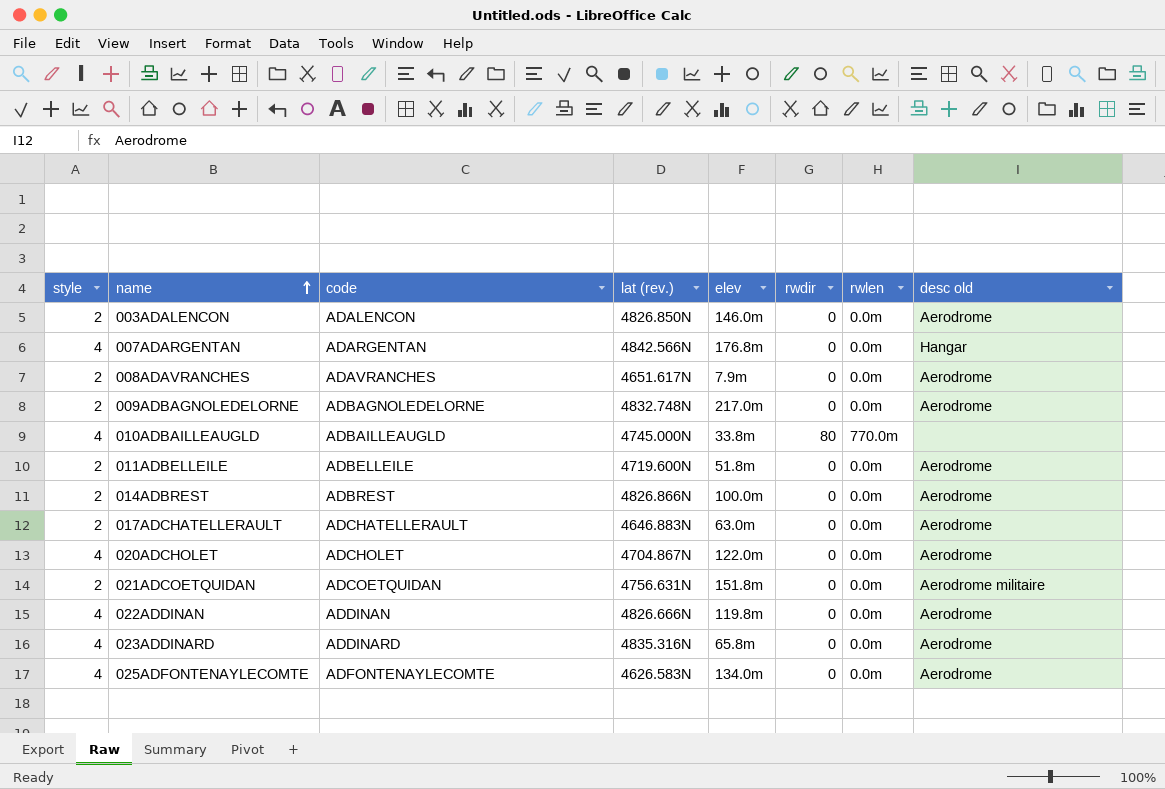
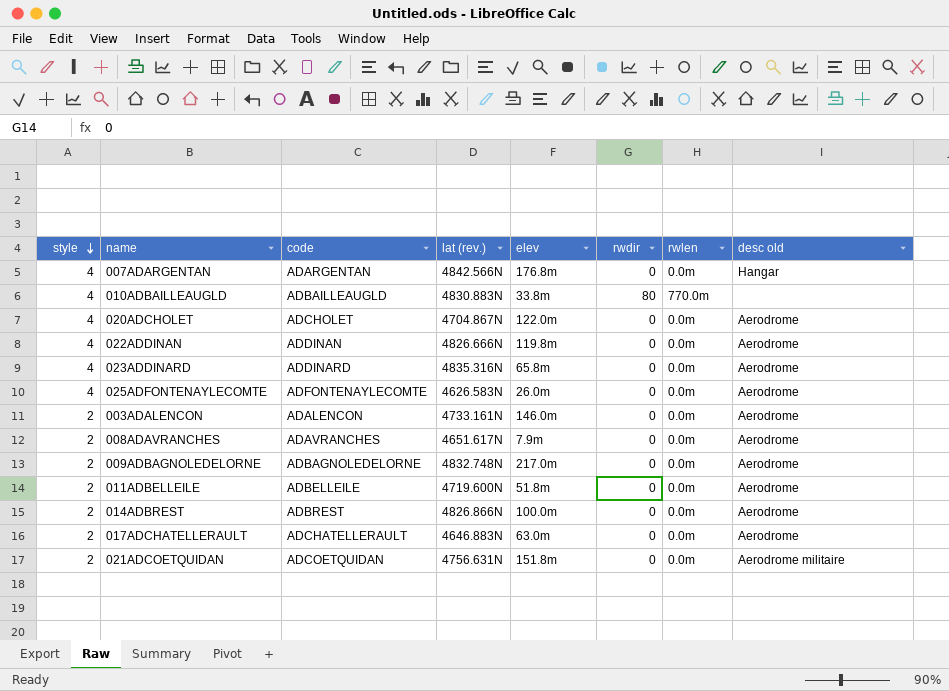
row order: name ascending -> style descending
010ADBAILLEAUGLD | lat (rev.): 4745.000N -> 4830.883N
025ADFONTENAYLECOMTE | elev: 134.0m -> 26.0m
003ADALENCON | lat (rev.): 4826.850N -> 4733.161N

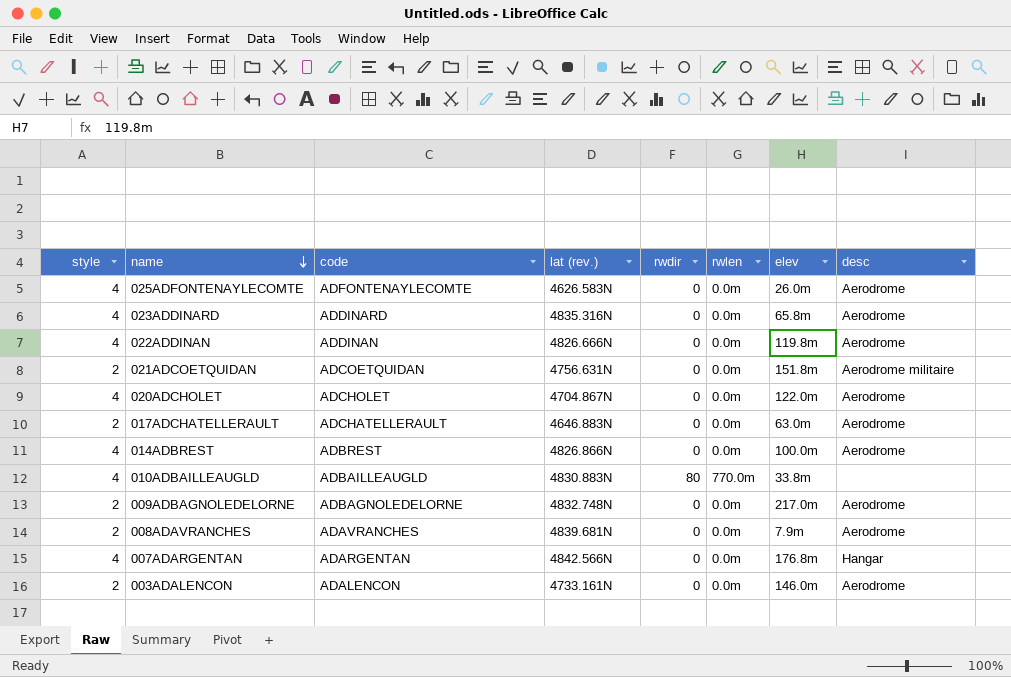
row order: style descending -> name descending
column elev | position: 5 -> 7
column name: desc old -> desc
row 011ADBELLEILE: 2 | ADBELLEILE | 4719.600N | 51.8m | 0 | 0.0m | Aerodrome -> none
014ADBREST | style: 2 -> 4
008ADAVRANCHES | lat (rev.): 4651.617N -> 4839.681N

